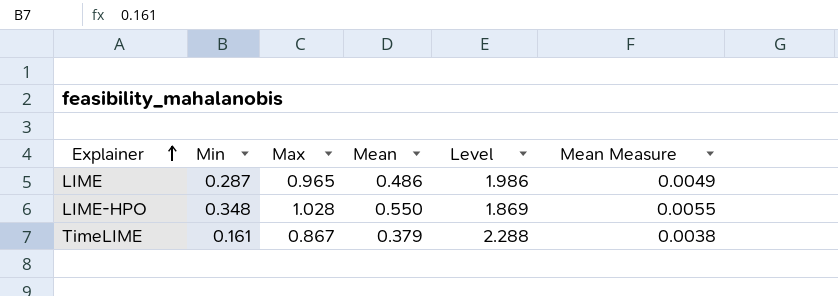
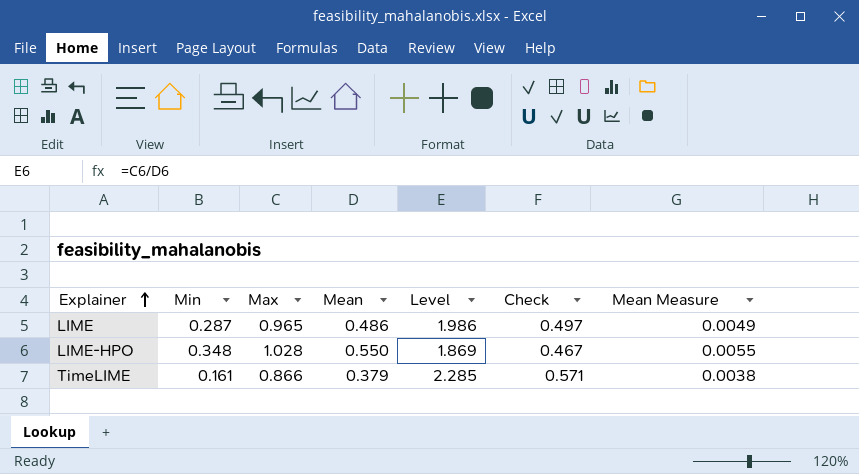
column Check | formula: none -> [Level] * 0.25
TimeLIME | Max: 0.867 -> 0.866
TimeLIME | Level: 2.288 -> 2.285

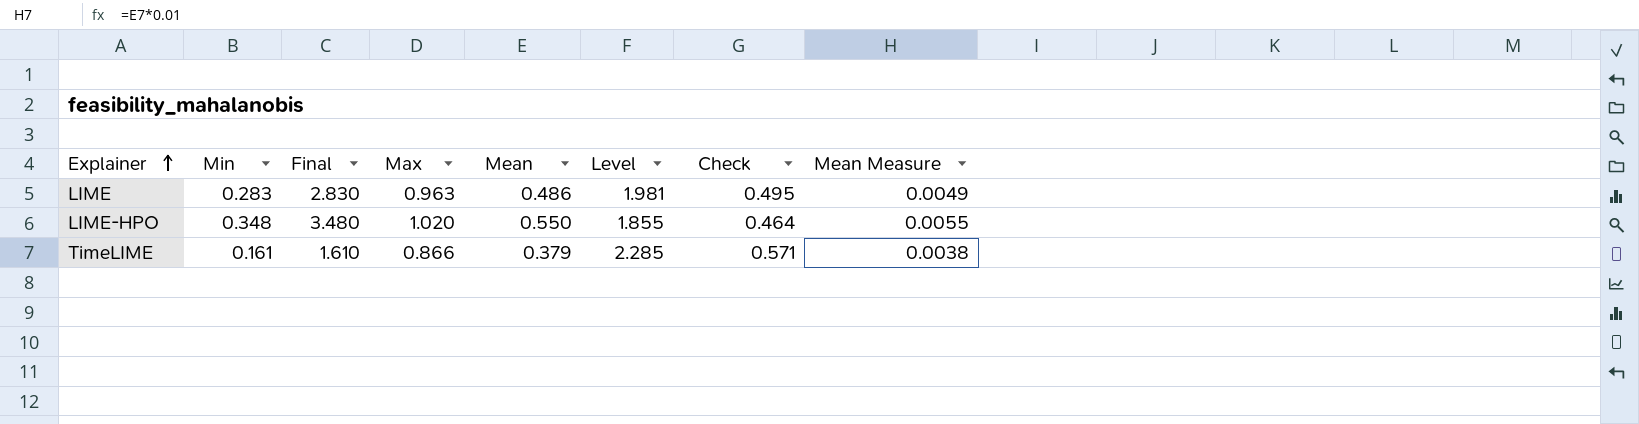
column Final | formula: none -> [Min] * 10
LIME | Min: 0.287 -> 0.283
LIME | Max: 0.965 -> 0.963
LIME | Level: 1.986 -> 1.981
LIME | Check: 0.497 -> 0.495
LIME-HPO | Max: 1.028 -> 1.020
LIME-HPO | Level: 1.869 -> 1.855
LIME-HPO | Check: 0.467 -> 0.464

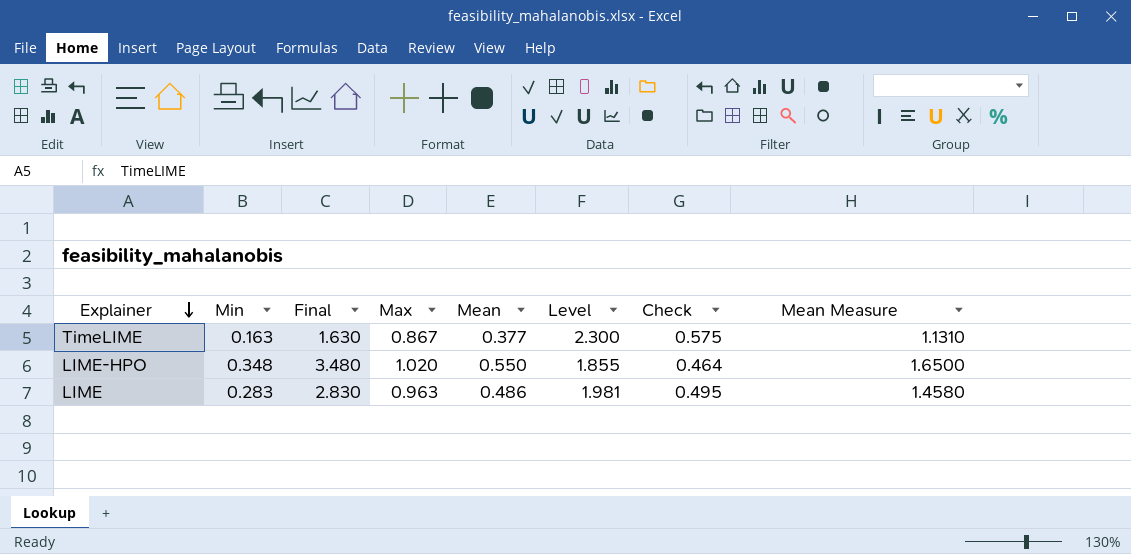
row order: Explainer ascending -> Explainer descending
column Mean Measure | formula: [Mean] * 0.01 -> [Mean] * 3
TimeLIME | Min: 0.161 -> 0.163
TimeLIME | Final: 1.610 -> 1.630
TimeLIME | Max: 0.866 -> 0.867
TimeLIME | Mean: 0.379 -> 0.377
TimeLIME | Level: 2.285 -> 2.300
TimeLIME | Check: 0.571 -> 0.575

